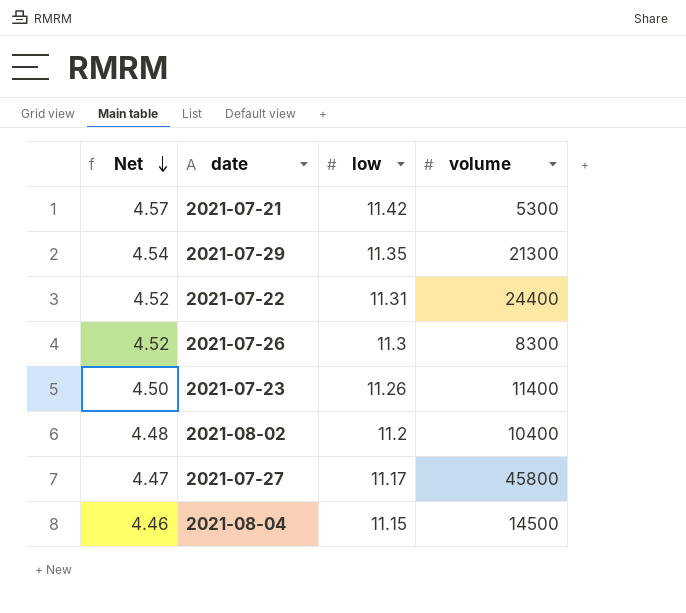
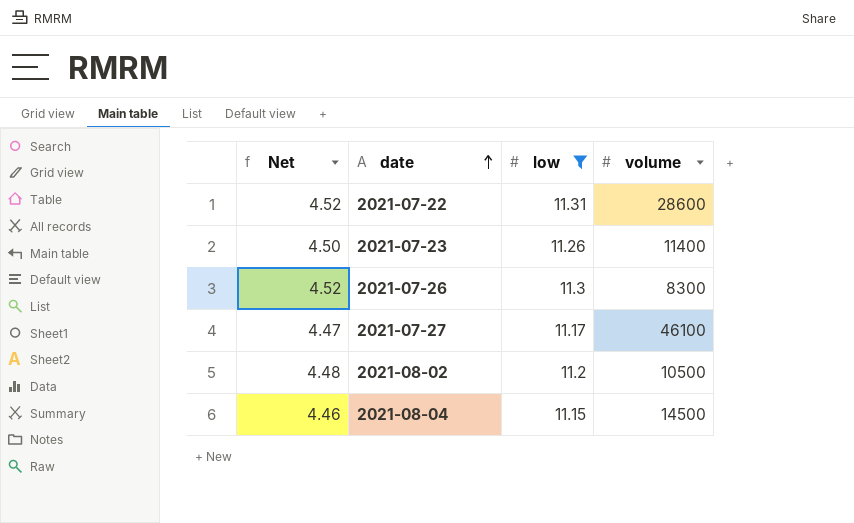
filter: none -> low <= 11.31
row order: Net descending -> date ascending
2021-07-22 | volume: 24400 -> 28600
2021-07-27 | volume: 45800 -> 46100
2021-08-02 | volume: 10400 -> 10500

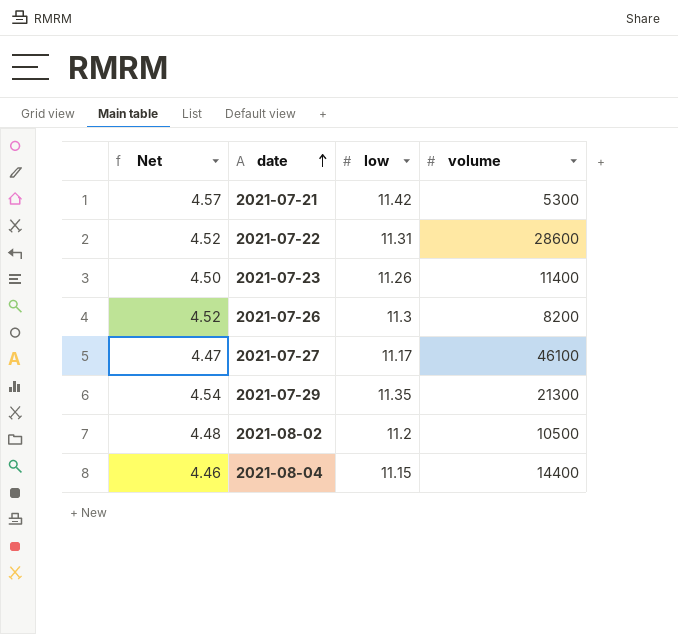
filter: low <= 11.31 -> none
2021-07-26 | volume: 8300 -> 8200
2021-08-04 | volume: 14500 -> 14400

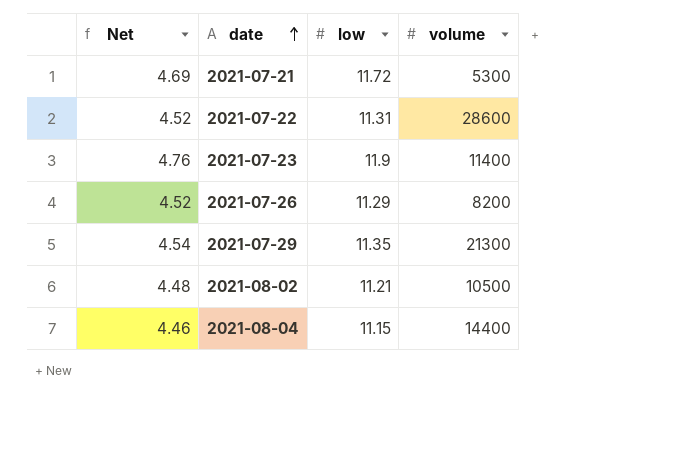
row 2021-07-27: 4.47 | 11.17 | 46100 -> none
2021-07-21 | Net: 4.57 -> 4.69
2021-07-21 | low: 11.42 -> 11.72
2021-07-23 | Net: 4.50 -> 4.76
2021-07-23 | low: 11.26 -> 11.9
2021-07-26 | low: 11.3 -> 11.29
2021-08-02 | low: 11.2 -> 11.21

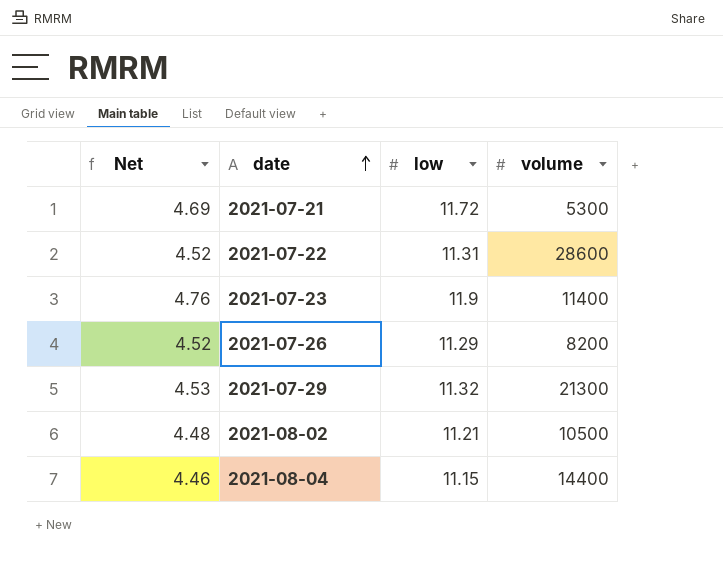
2021-07-29 | Net: 4.54 -> 4.53
2021-07-29 | low: 11.35 -> 11.32

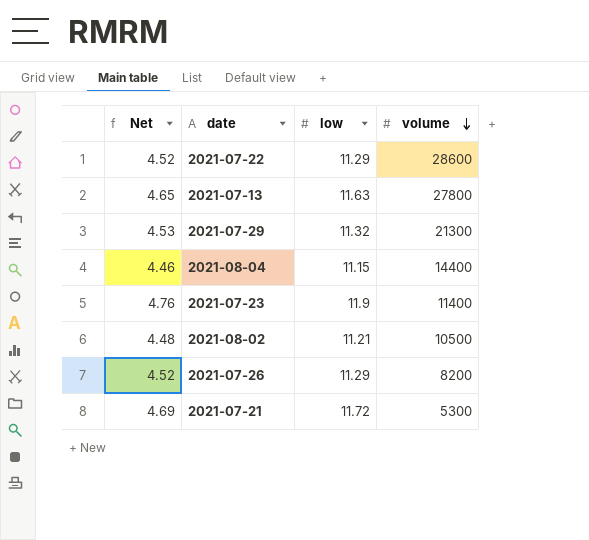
row order: date ascending -> volume descending
2021-07-22 | low: 11.31 -> 11.29
row 2021-07-13: none -> 4.65 | 11.63 | 27800

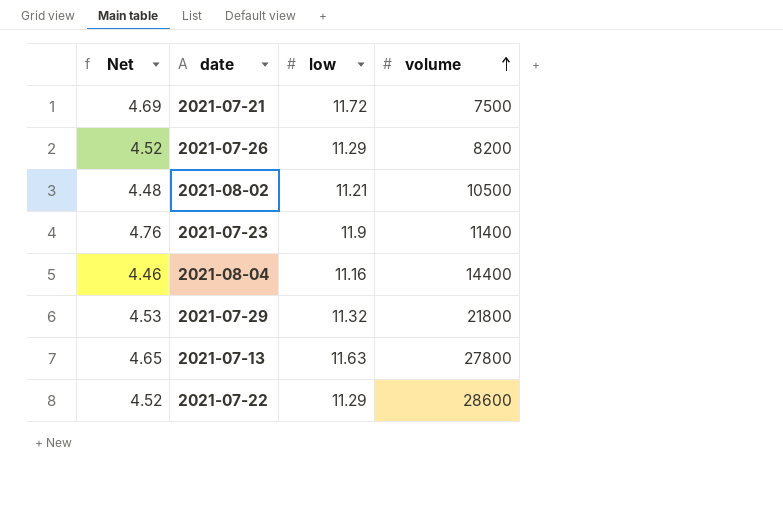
row order: volume descending -> volume ascending
2021-07-21 | volume: 5300 -> 7500
2021-08-04 | low: 11.15 -> 11.16
2021-07-29 | volume: 21300 -> 21800

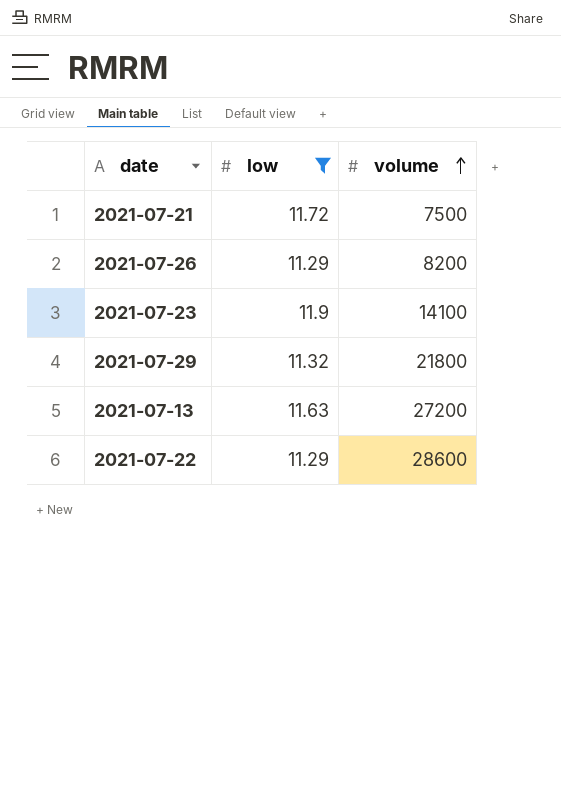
filter: none -> low >= 11.29
column Net | formula: [low] * 0.4 -> none
2021-07-23 | volume: 11400 -> 14100
2021-07-13 | volume: 27800 -> 27200

